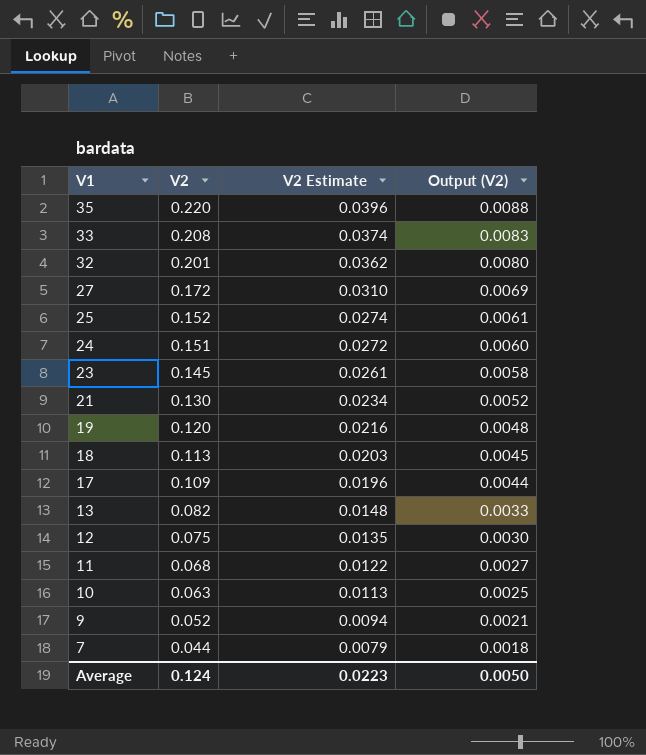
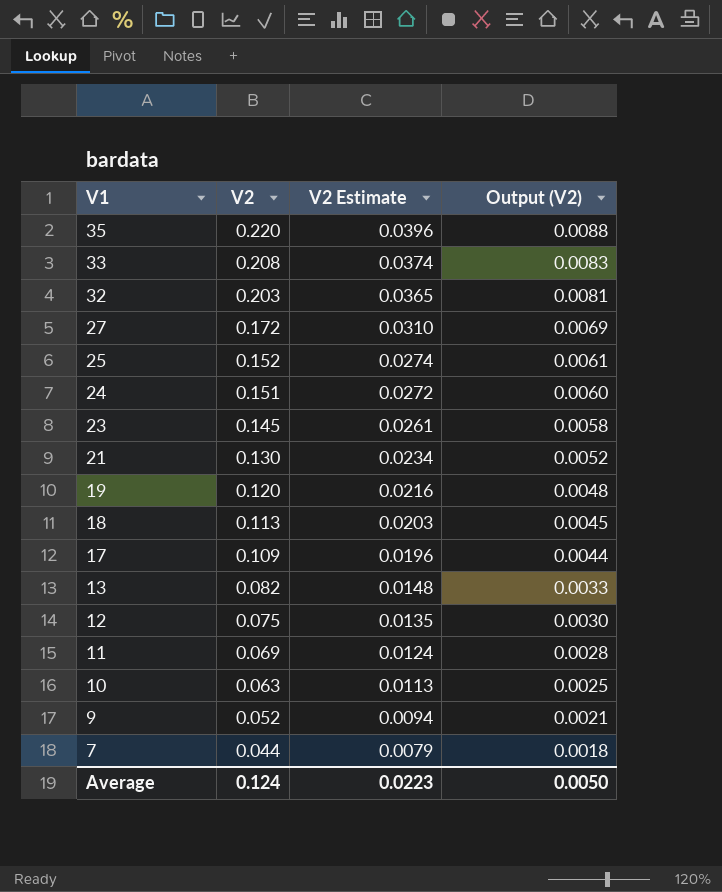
32 | V2: 0.201 -> 0.203
32 | V2 Estimate: 0.0362 -> 0.0365
32 | Output (V2): 0.0080 -> 0.0081
11 | V2: 0.068 -> 0.069
11 | V2 Estimate: 0.0122 -> 0.0124
11 | Output (V2): 0.0027 -> 0.0028

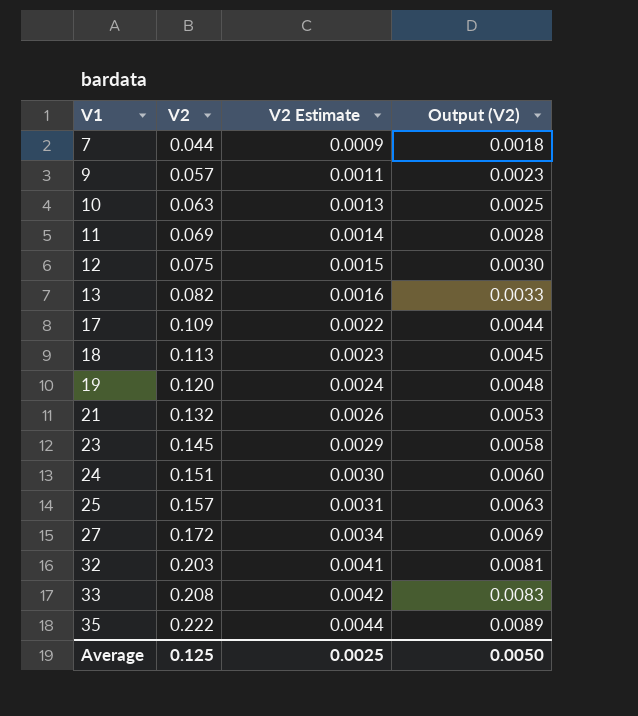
row order: V1 descending -> V1 ascending
column V2 Estimate | formula: [V2] * 0.18 -> [V2] * 0.02
9 | V2: 0.052 -> 0.057
9 | Output (V2): 0.0021 -> 0.0023
21 | V2: 0.130 -> 0.132
21 | Output (V2): 0.0052 -> 0.0053
25 | V2: 0.152 -> 0.157
25 | Output (V2): 0.0061 -> 0.0063
35 | V2: 0.220 -> 0.222
35 | Output (V2): 0.0088 -> 0.0089
Average | V2: 0.124 -> 0.125
Average | V2 Estimate: 0.0223 -> 0.0025

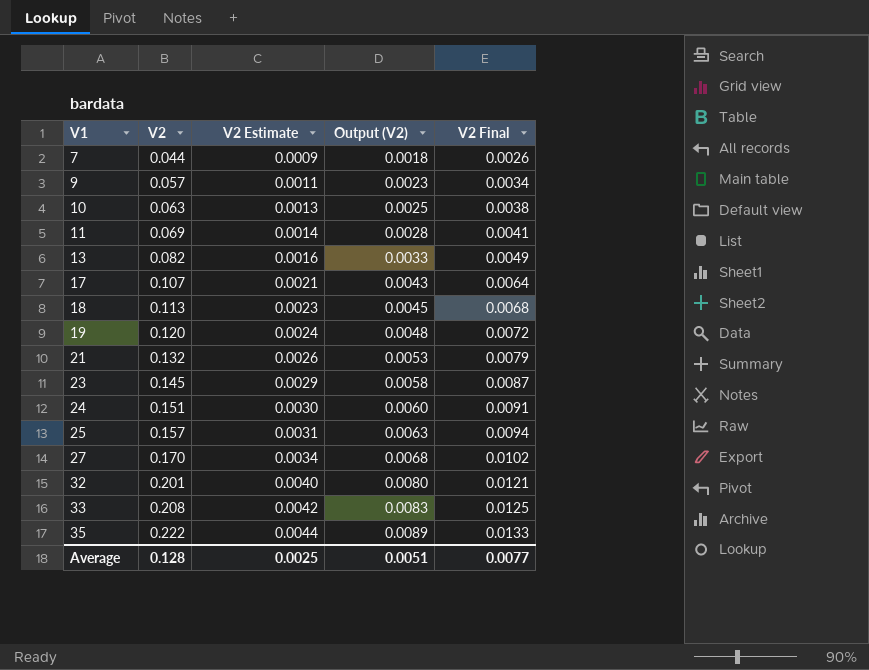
column V2 Final | formula: none -> [V2] * 0.06
row 12: 0.075 | 0.0015 | 0.0030 -> none
17 | V2: 0.109 -> 0.107
17 | V2 Estimate: 0.0022 -> 0.0021
17 | Output (V2): 0.0044 -> 0.0043
27 | V2: 0.172 -> 0.170
27 | Output (V2): 0.0069 -> 0.0068
32 | V2: 0.203 -> 0.201
32 | V2 Estimate: 0.0041 -> 0.0040
32 | Output (V2): 0.0081 -> 0.0080
Average | V2: 0.125 -> 0.128
Average | Output (V2): 0.0050 -> 0.0051

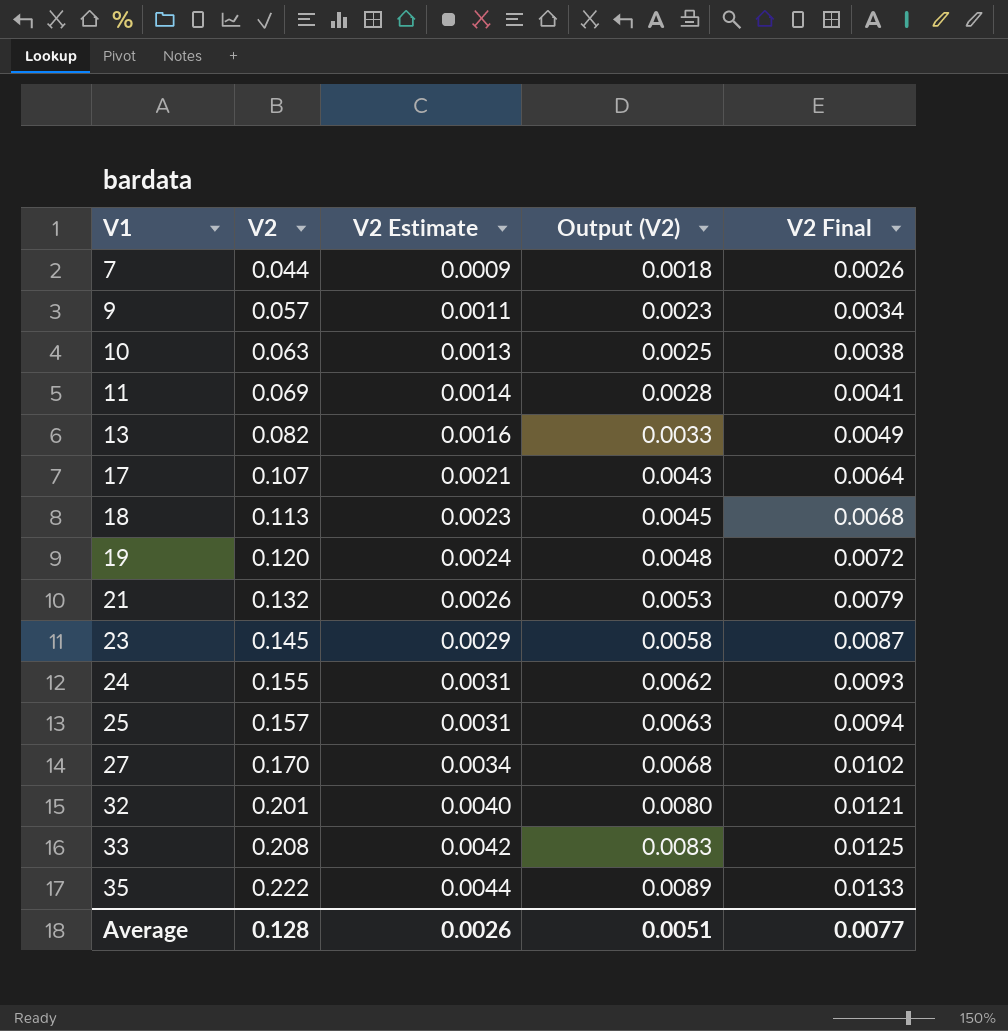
24 | V2: 0.151 -> 0.155
24 | V2 Estimate: 0.0030 -> 0.0031
24 | Output (V2): 0.0060 -> 0.0062
24 | V2 Final: 0.0091 -> 0.0093
Average | V2 Estimate: 0.0025 -> 0.0026

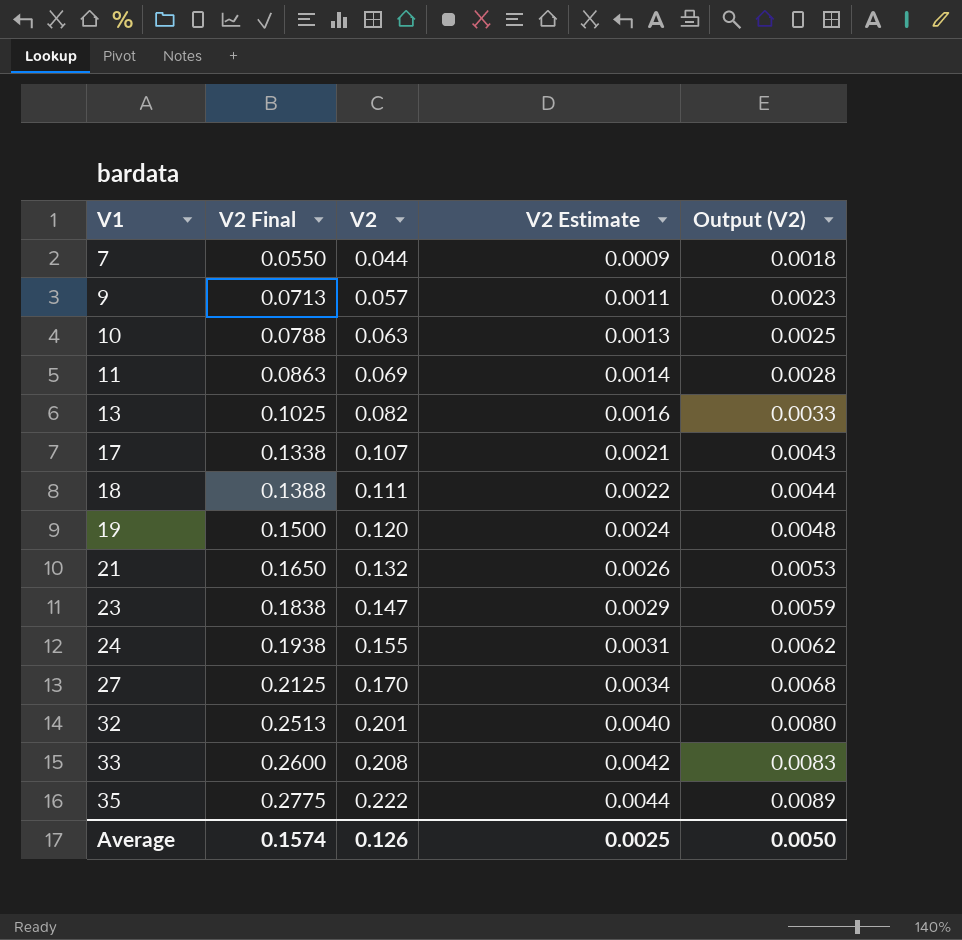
column V2 Final | formula: [V2] * 0.06 -> [V2] * 1.25
column V2 Final | position: 5 -> 2
row 25: 0.157 | 0.0031 | 0.0063 | 0.0094 -> none
18 | V2: 0.113 -> 0.111
18 | V2 Estimate: 0.0023 -> 0.0022
18 | Output (V2): 0.0045 -> 0.0044
23 | V2: 0.145 -> 0.147
23 | Output (V2): 0.0058 -> 0.0059
Average | V2 Final: 0.0077 -> 0.1574
Average | V2: 0.128 -> 0.126
Average | V2 Estimate: 0.0026 -> 0.0025
Average | Output (V2): 0.0051 -> 0.0050

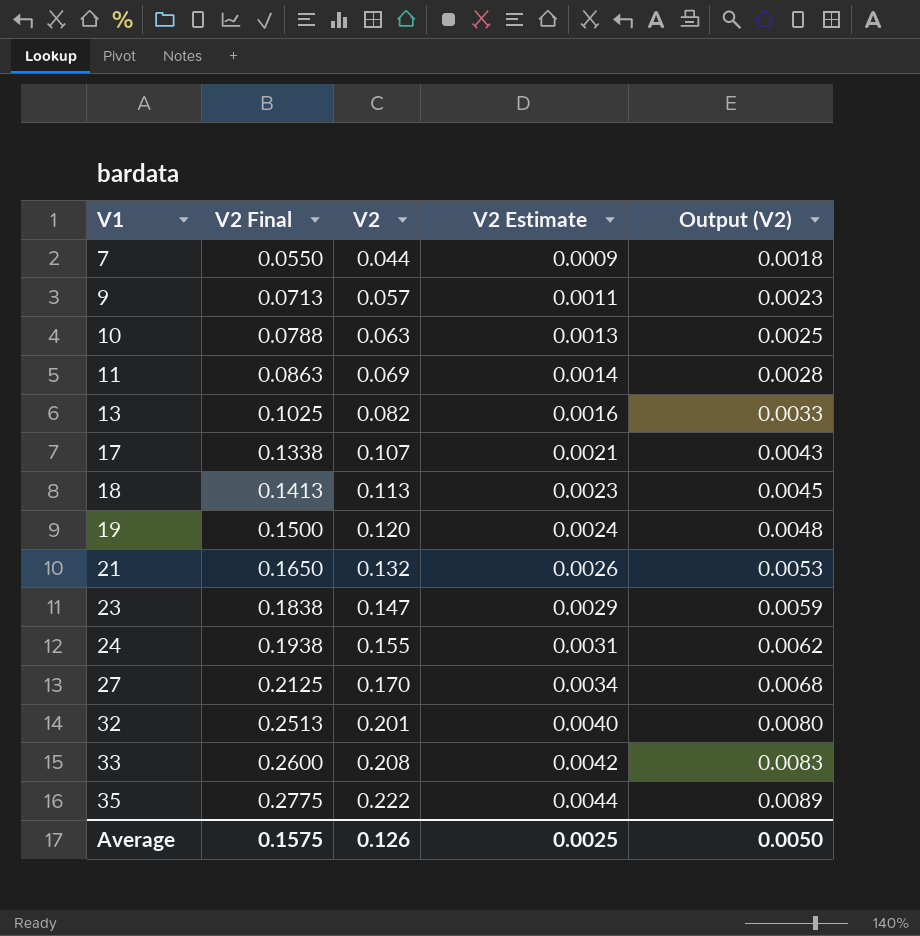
18 | V2 Final: 0.1388 -> 0.1413
18 | V2: 0.111 -> 0.113
18 | V2 Estimate: 0.0022 -> 0.0023
18 | Output (V2): 0.0044 -> 0.0045
Average | V2 Final: 0.1574 -> 0.1575

